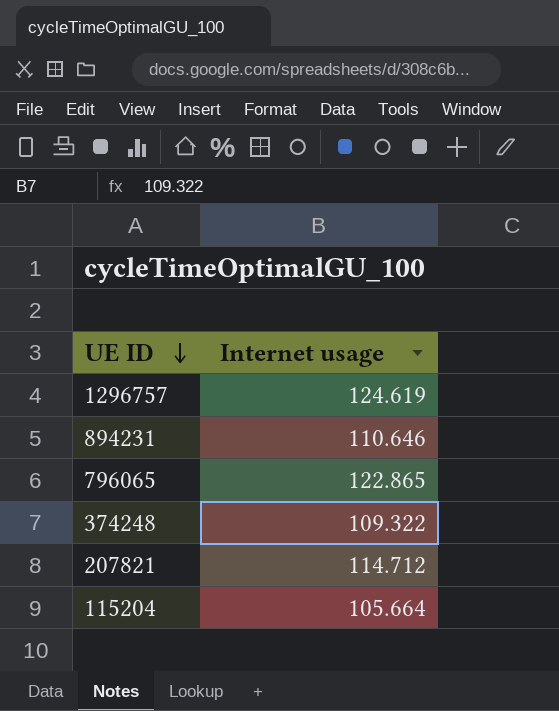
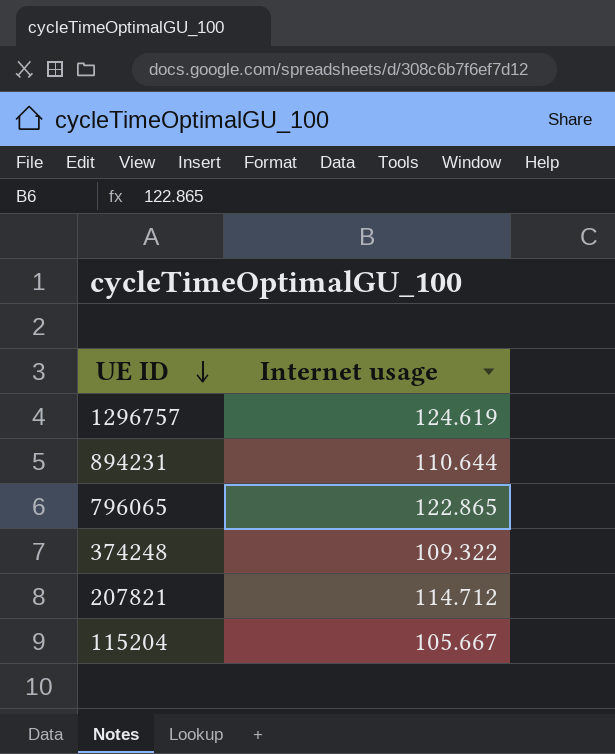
894231 | Internet usage: 110.646 -> 110.644
115204 | Internet usage: 105.664 -> 105.667

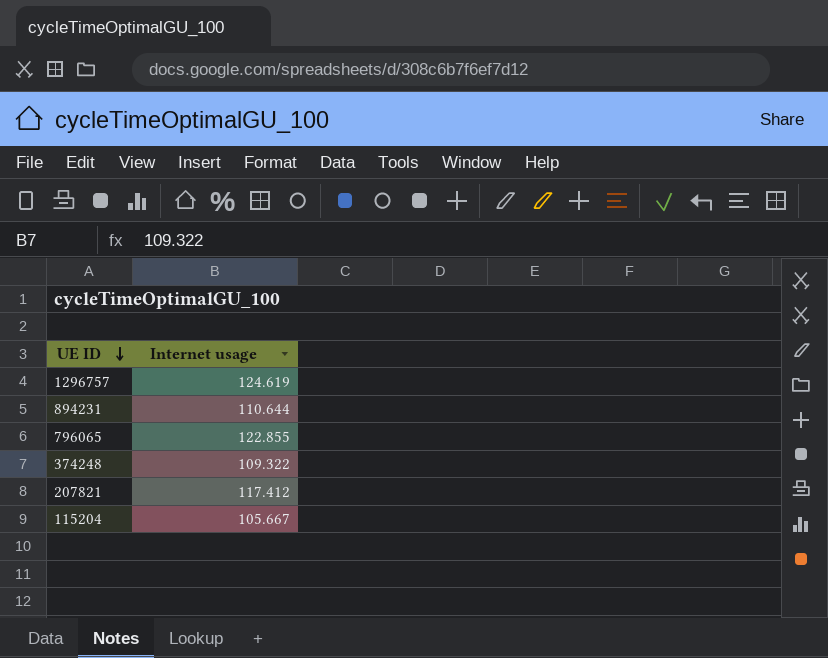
796065 | Internet usage: 122.865 -> 122.855
207821 | Internet usage: 114.712 -> 117.412

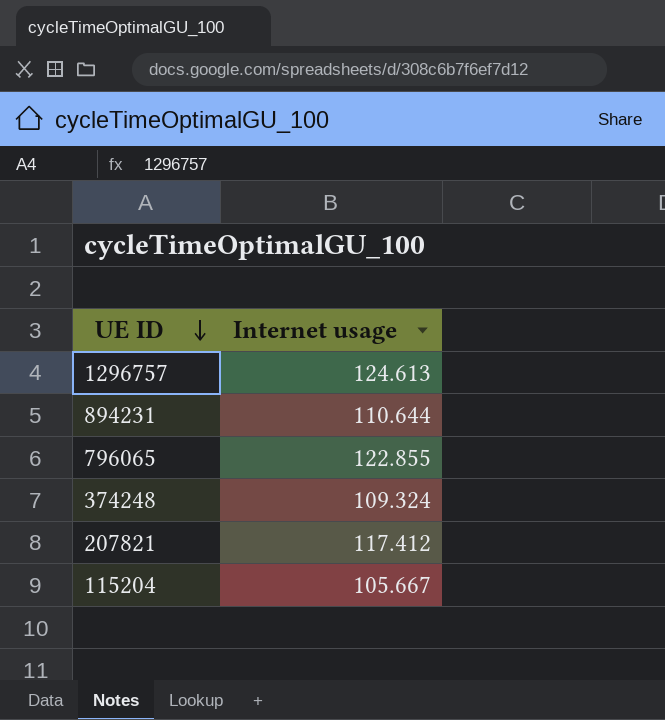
1296757 | Internet usage: 124.619 -> 124.613
374248 | Internet usage: 109.322 -> 109.324

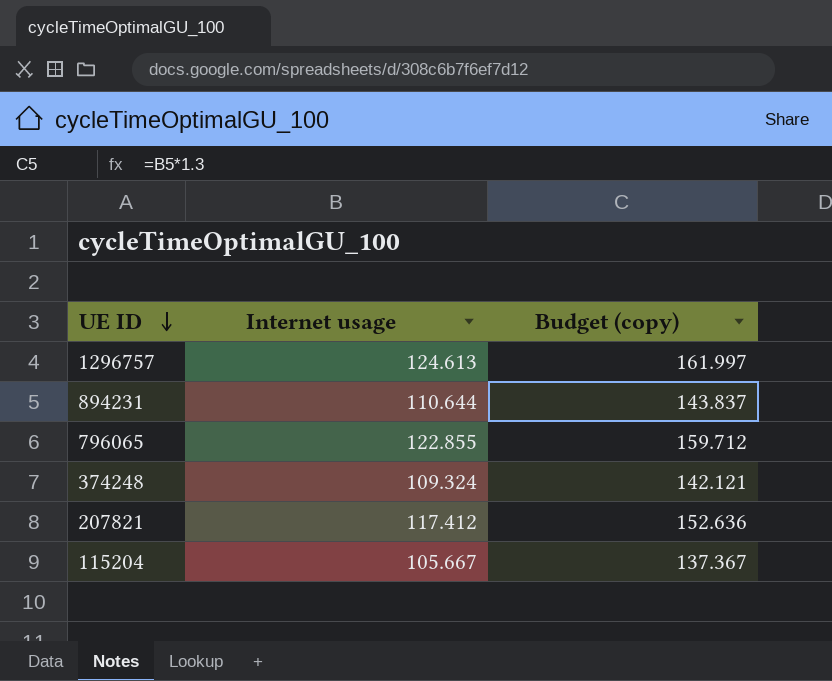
column Budget (copy) | formula: none -> [Internet usage] * 1.3

